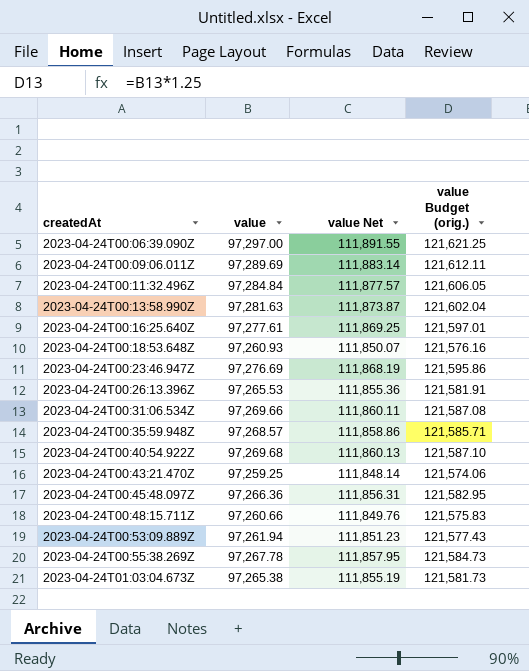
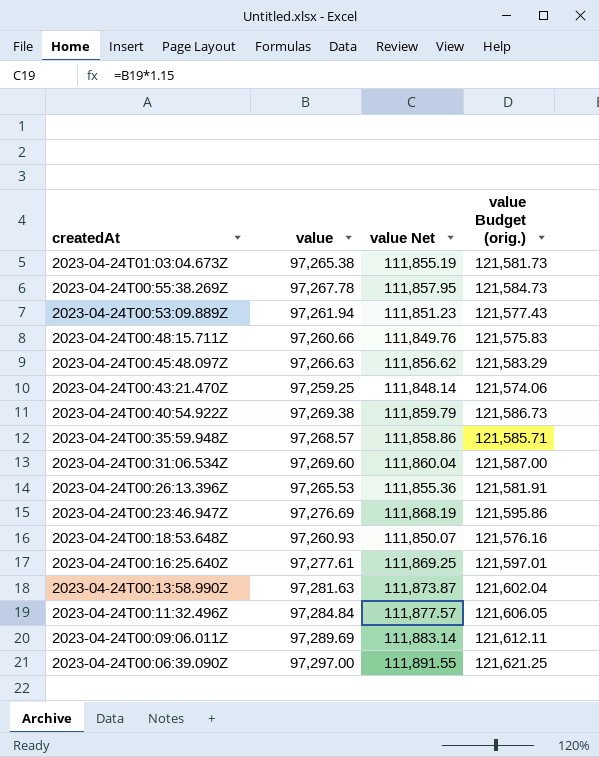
row order: createdAt ascending -> createdAt descending
2023-04-24T00:45:48.097Z | value: 97,266.36 -> 97,266.63
2023-04-24T00:45:48.097Z | value Net: 111,856.31 -> 111,856.62
2023-04-24T00:45:48.097Z | value Budget (orig.): 121,582.95 -> 121,583.29
2023-04-24T00:40:54.922Z | value: 97,269.68 -> 97,269.38
2023-04-24T00:40:54.922Z | value Net: 111,860.13 -> 111,859.79
2023-04-24T00:40:54.922Z | value Budget (orig.): 121,587.10 -> 121,586.73
2023-04-24T00:31:06.534Z | value: 97,269.66 -> 97,269.60
2023-04-24T00:31:06.534Z | value Net: 111,860.11 -> 111,860.04
2023-04-24T00:31:06.534Z | value Budget (orig.): 121,587.08 -> 121,587.00

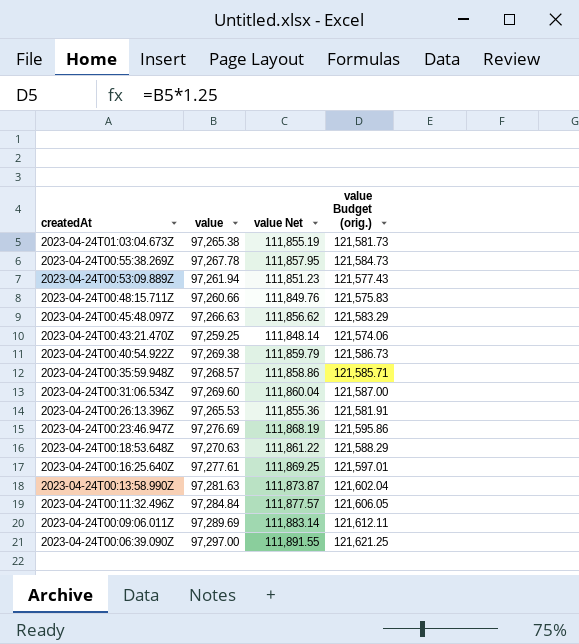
2023-04-24T00:18:53.648Z | value: 97,260.93 -> 97,270.63
2023-04-24T00:18:53.648Z | value Net: 111,850.07 -> 111,861.22
2023-04-24T00:18:53.648Z | value Budget (orig.): 121,576.16 -> 121,588.29

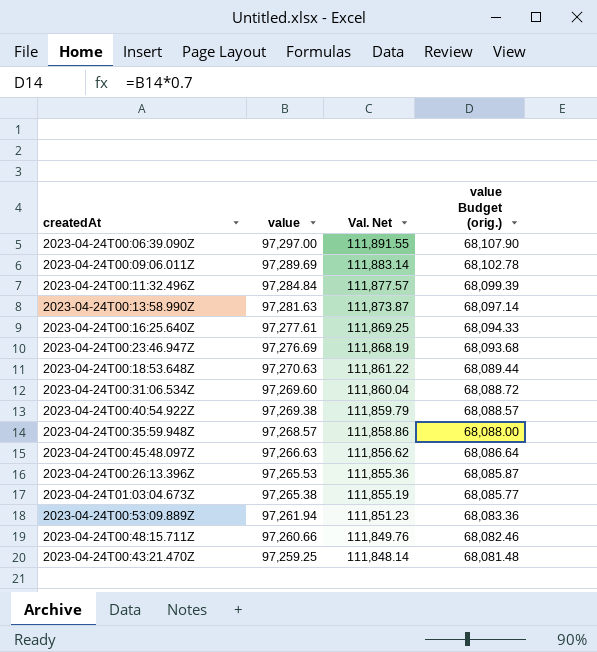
row order: createdAt descending -> value descending
column name: value Net -> Val. Net
column value Budget (orig.) | formula: [value] * 1.25 -> [value] * 0.7
row 2023-04-24T00:55:38.269Z: 97,267.78 | 111,857.95 | 121,584.73 -> none

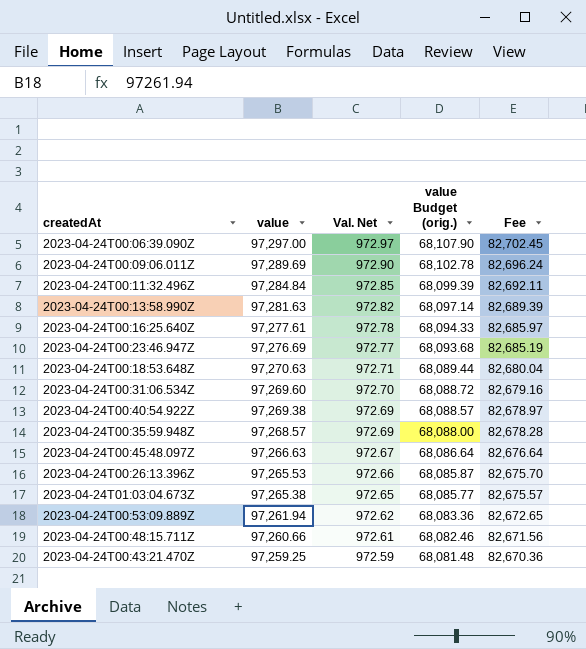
column Val. Net | formula: [value] * 1.15 -> [value] * 0.01
column Fee | formula: none -> [value] * 0.85

